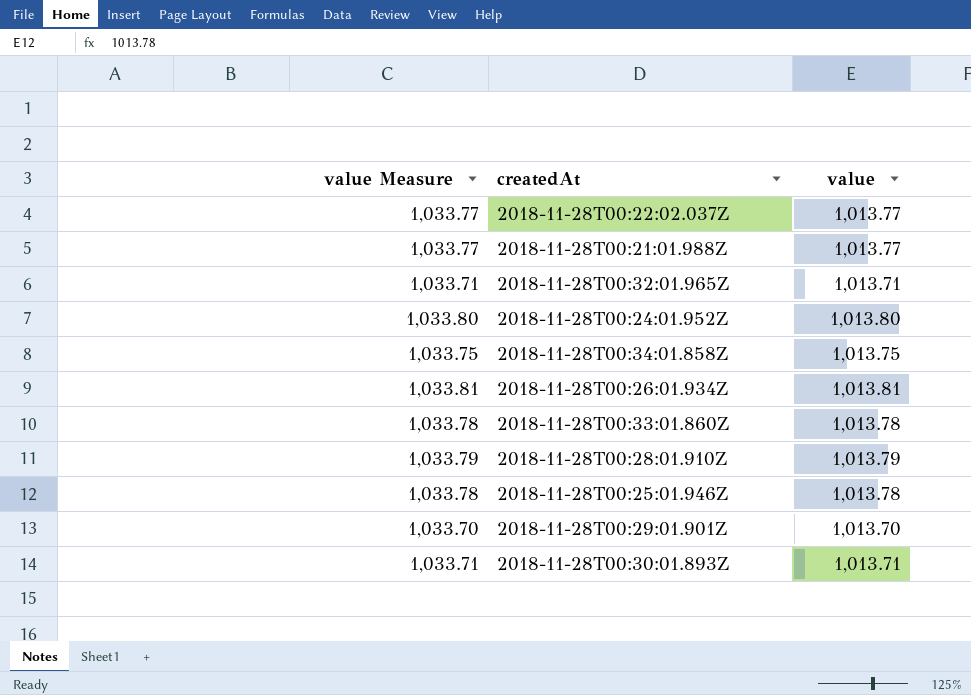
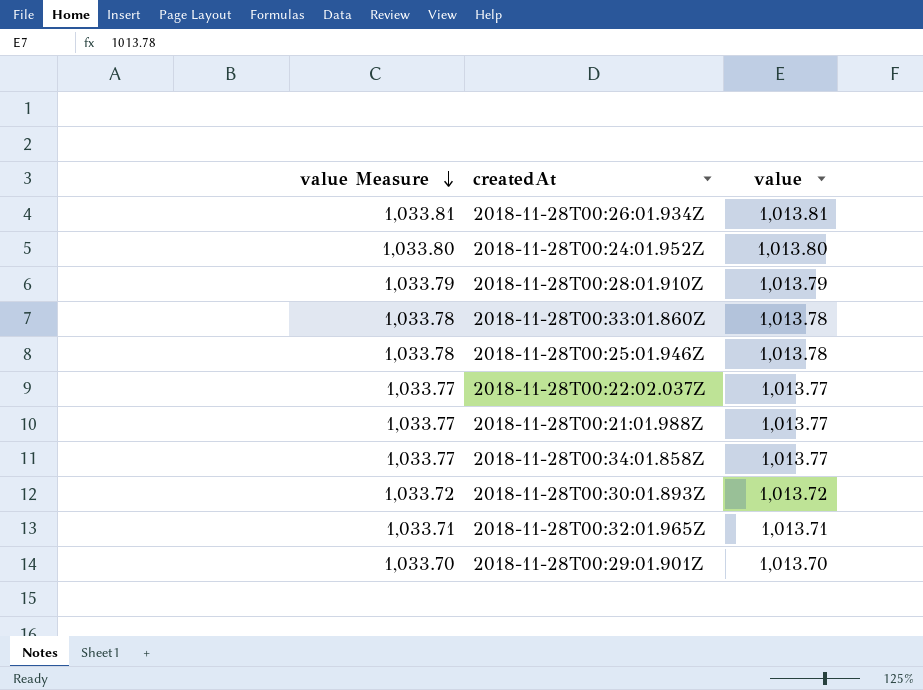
row order: none -> value Measure descending
2018-11-28T00:34:01.858Z | value Measure: 1,033.75 -> 1,033.77
2018-11-28T00:34:01.858Z | value: 1,013.75 -> 1,013.77
2018-11-28T00:30:01.893Z | value Measure: 1,033.71 -> 1,033.72
2018-11-28T00:30:01.893Z | value: 1,013.71 -> 1,013.72

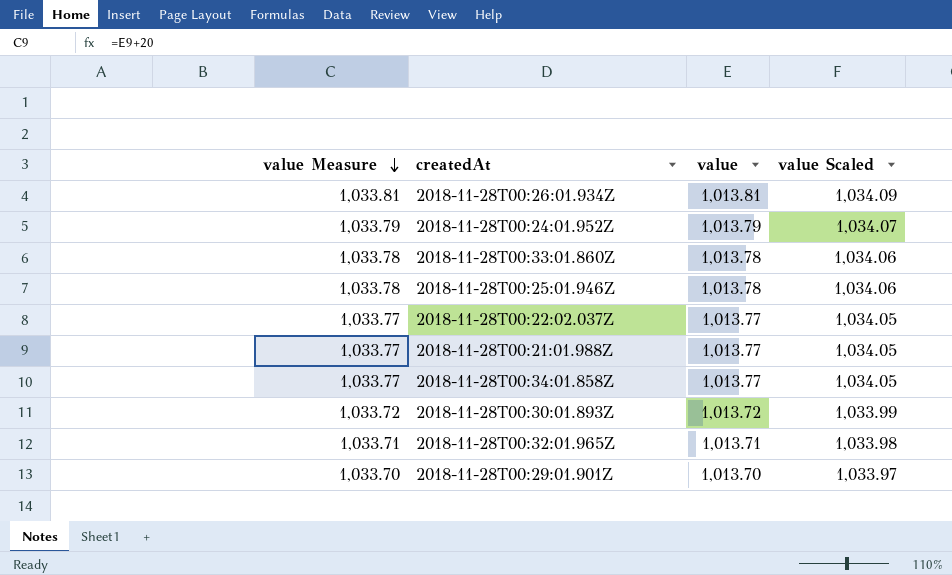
column value Scaled | formula: none -> [value] * 1.02
row 2018-11-28T00:28:01.910Z: 1,033.79 | 1,013.79 -> none
2018-11-28T00:24:01.952Z | value Measure: 1,033.80 -> 1,033.79
2018-11-28T00:24:01.952Z | value: 1,013.80 -> 1,013.79

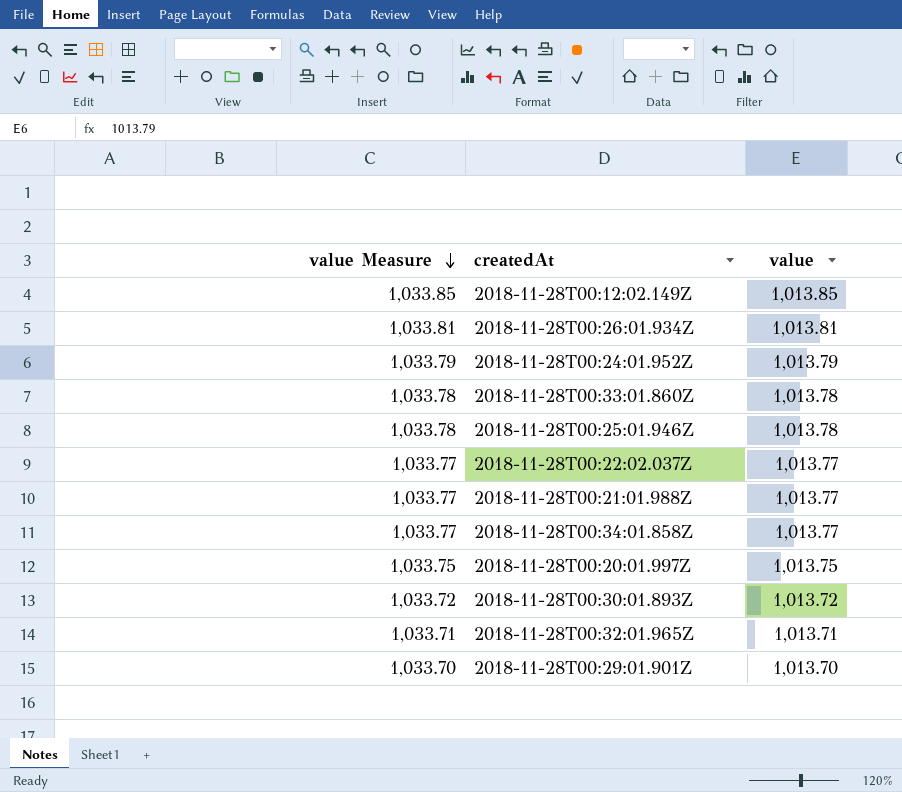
column value Scaled | formula: [value] * 1.02 -> none
row 2018-11-28T00:12:02.149Z: none -> 1,033.85 | 1,013.85
row 2018-11-28T00:20:01.997Z: none -> 1,033.75 | 1,013.75

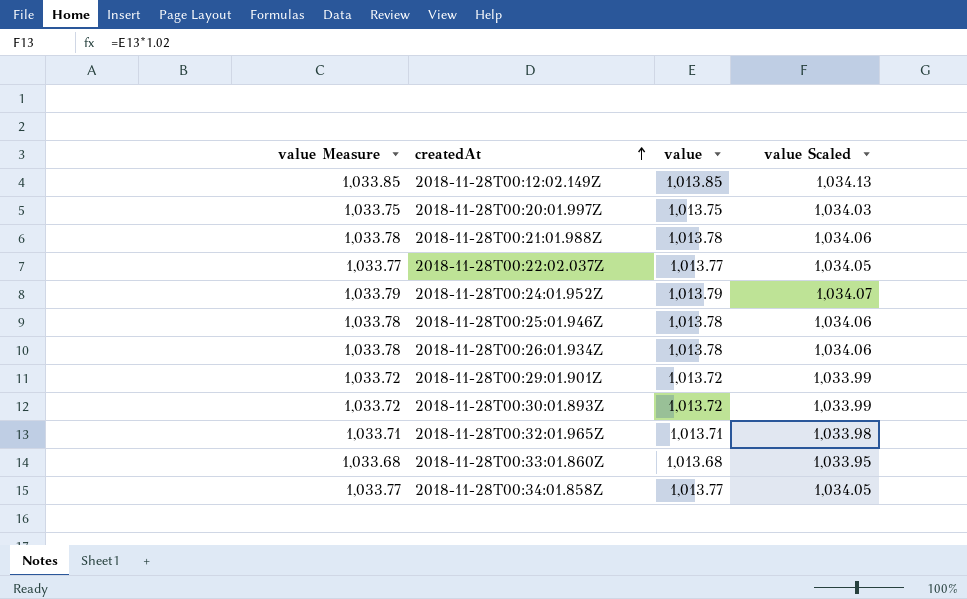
row order: value Measure descending -> createdAt ascending
column value Scaled | formula: none -> [value] * 1.02
2018-11-28T00:21:01.988Z | value Measure: 1,033.77 -> 1,033.78
2018-11-28T00:21:01.988Z | value: 1,013.77 -> 1,013.78
2018-11-28T00:26:01.934Z | value Measure: 1,033.81 -> 1,033.78
2018-11-28T00:26:01.934Z | value: 1,013.81 -> 1,013.78
2018-11-28T00:29:01.901Z | value Measure: 1,033.70 -> 1,033.72
2018-11-28T00:29:01.901Z | value: 1,013.70 -> 1,013.72
2018-11-28T00:33:01.860Z | value Measure: 1,033.78 -> 1,033.68
2018-11-28T00:33:01.860Z | value: 1,013.78 -> 1,013.68

